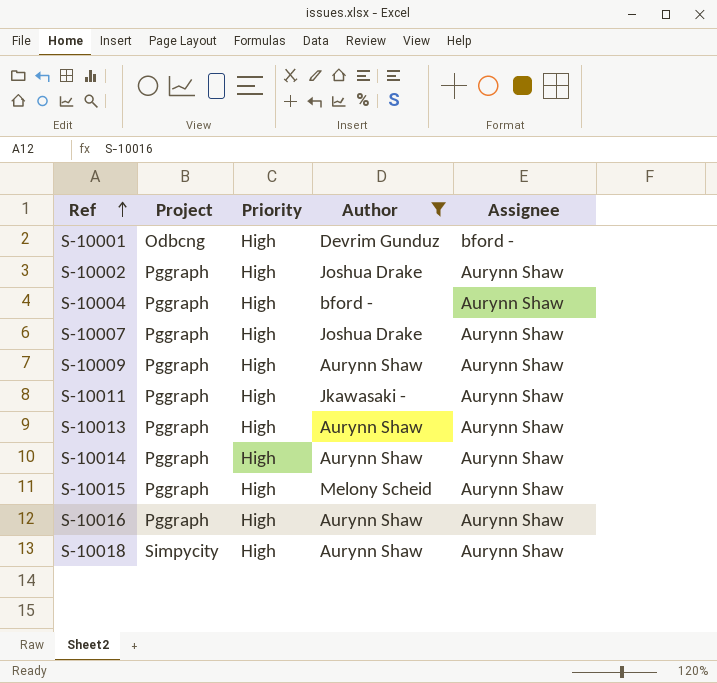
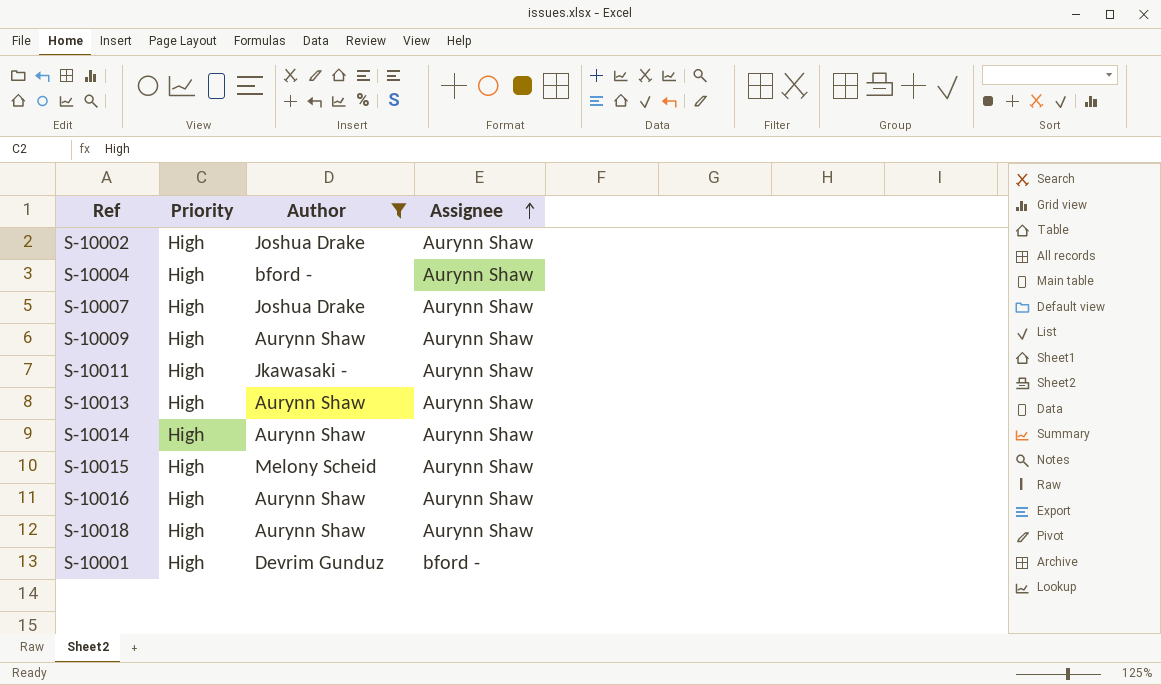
row order: Ref ascending -> Assignee ascending
column Project | position: 2 -> none

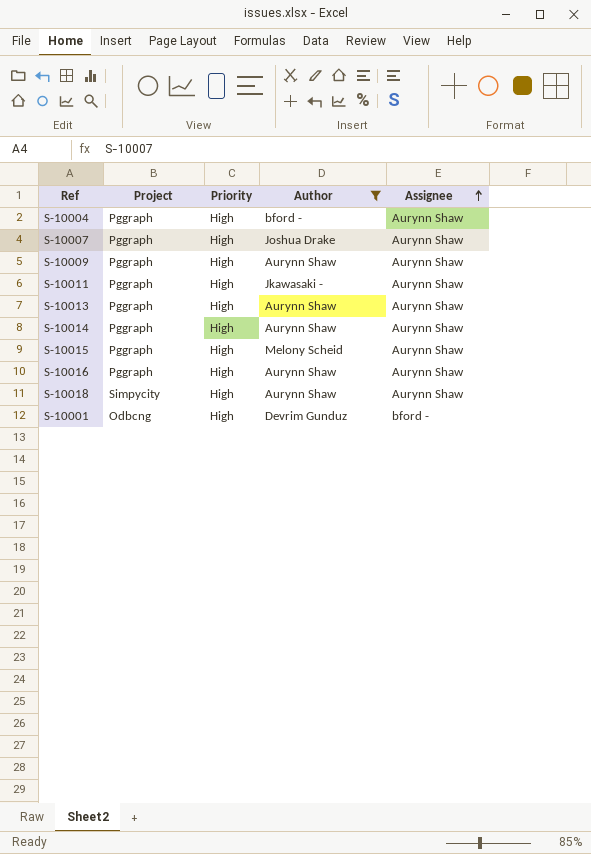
column Project | position: none -> 2
row S-10002: High | Joshua Drake | Aurynn Shaw -> none

